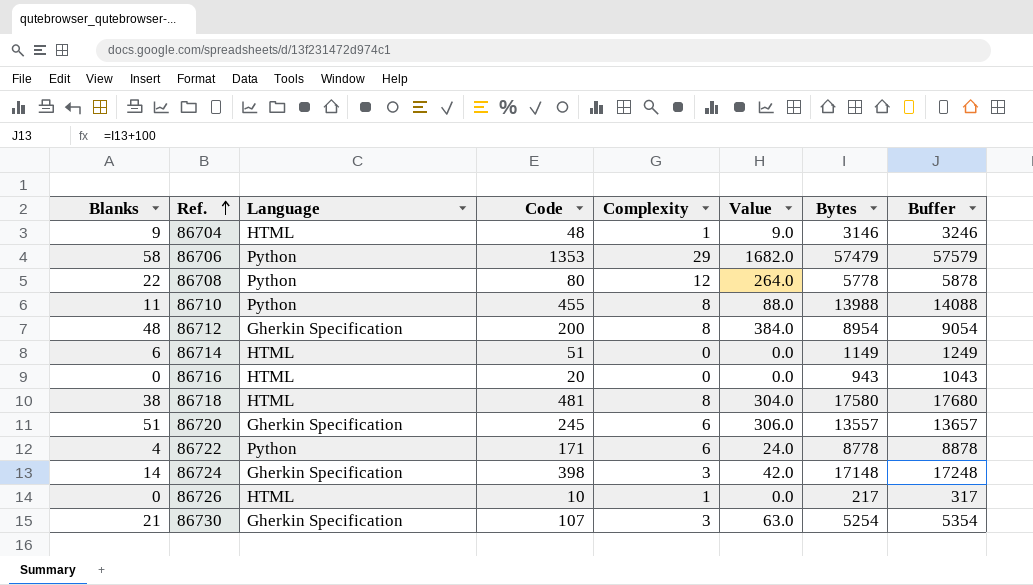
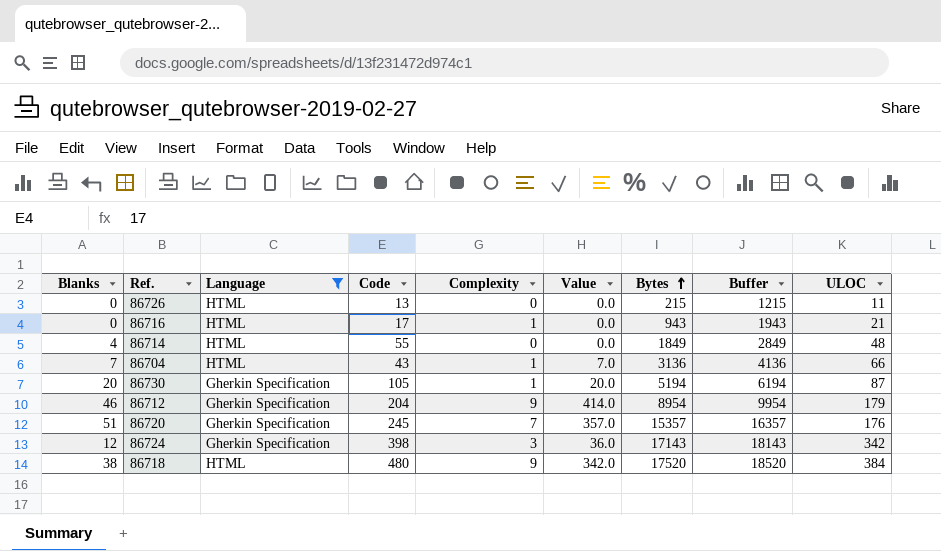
filter: none -> Language != Python
row order: Ref. ascending -> Bytes ascending
column Buffer | formula: [Bytes] + 100 -> [Bytes] + 1000
column ULOC | position: none -> 9
86726 | Code: 10 -> 13
86726 | Complexity: 1 -> 0
86726 | Bytes: 217 -> 215
86716 | Code: 20 -> 17
86716 | Complexity: 0 -> 1
86714 | Blanks: 6 -> 4
86714 | Code: 51 -> 55
86714 | Bytes: 1149 -> 1849
86704 | Blanks: 9 -> 7
86704 | Code: 48 -> 43
86704 | Value: 9.0 -> 7.0
86704 | Bytes: 3146 -> 3136
86730 | Blanks: 21 -> 20
86730 | Code: 107 -> 105
86730 | Complexity: 3 -> 1
86730 | Value: 63.0 -> 20.0
86730 | Bytes: 5254 -> 5194
86712 | Blanks: 48 -> 46
86712 | Code: 200 -> 204
86712 | Complexity: 8 -> 9
86712 | Value: 384.0 -> 414.0
86720 | Complexity: 6 -> 7
86720 | Value: 306.0 -> 357.0
86720 | Bytes: 13557 -> 15357
86724 | Blanks: 14 -> 12
86724 | Value: 42.0 -> 36.0
86724 | Bytes: 17148 -> 17143
86718 | Code: 481 -> 480
86718 | Complexity: 8 -> 9
86718 | Value: 304.0 -> 342.0
86718 | Bytes: 17580 -> 17520

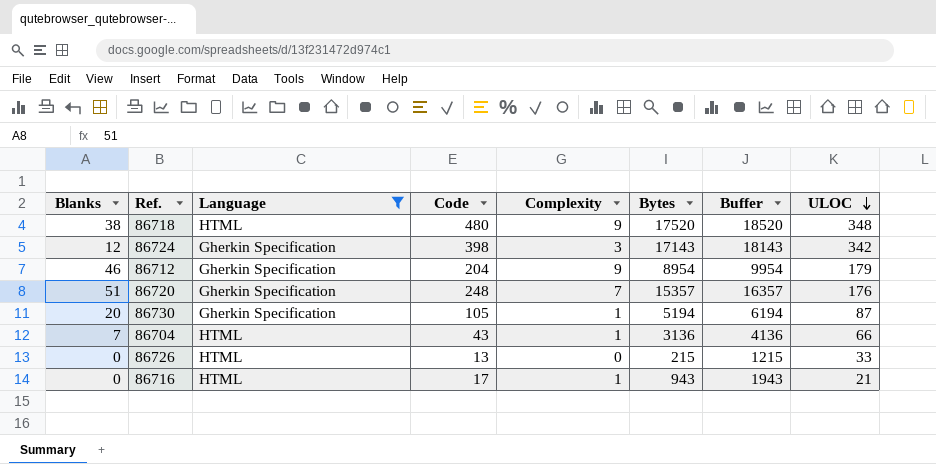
row order: Bytes ascending -> ULOC descending
column Value | formula: [Blanks] * [Complexity] -> none
row 86714: 4 | HTML | 55 | 0 | 0.0 | 1849 | 2849 | 48 -> none
86718 | ULOC: 384 -> 348
86720 | Code: 245 -> 248
86726 | ULOC: 11 -> 33

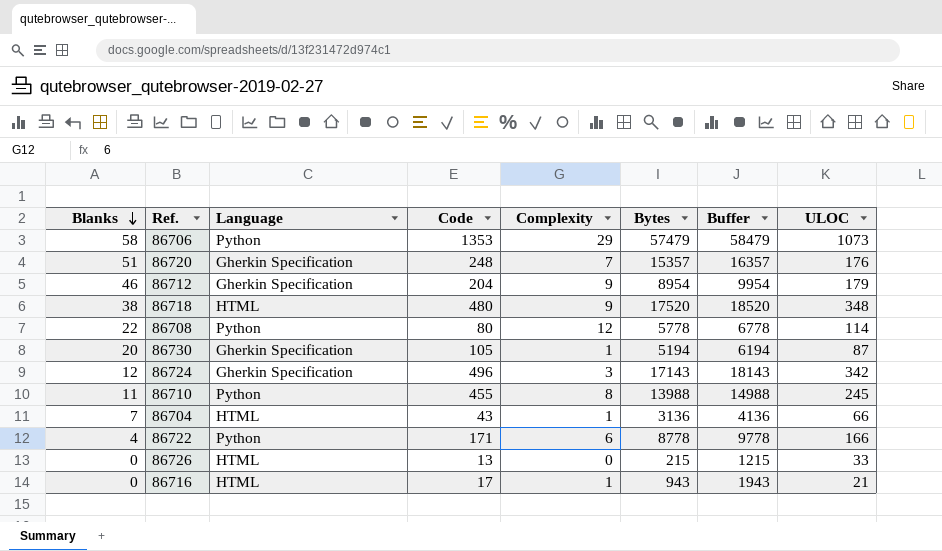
filter: Language != Python -> none
row order: ULOC descending -> Blanks descending
86724 | Code: 398 -> 496

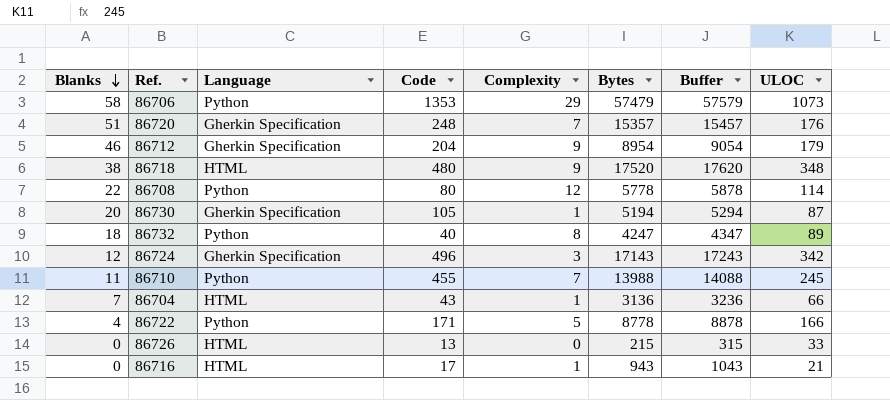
column Buffer | formula: [Bytes] + 1000 -> [Bytes] + 100
row 86732: none -> 18 | Python | 40 | 8 | 4247 | 4347 | 89
86710 | Complexity: 8 -> 7
86722 | Complexity: 6 -> 5

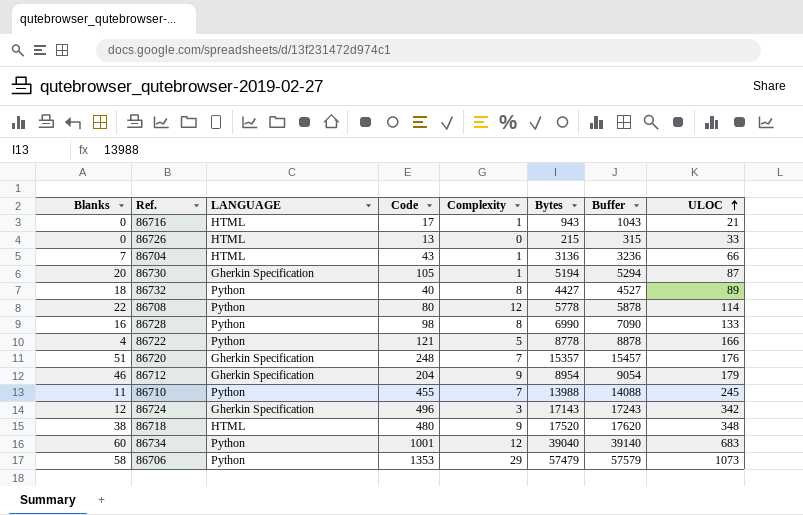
row order: Blanks descending -> ULOC ascending
column name: Language -> LANGUAGE
86732 | Bytes: 4247 -> 4427
86732 | Buffer: 4347 -> 4527
row 86728: none -> 16 | Python | 98 | 8 | 6990 | 7090 | 133
86722 | Code: 171 -> 121
row 86734: none -> 60 | Python | 1001 | 12 | 39040 | 39140 | 683

